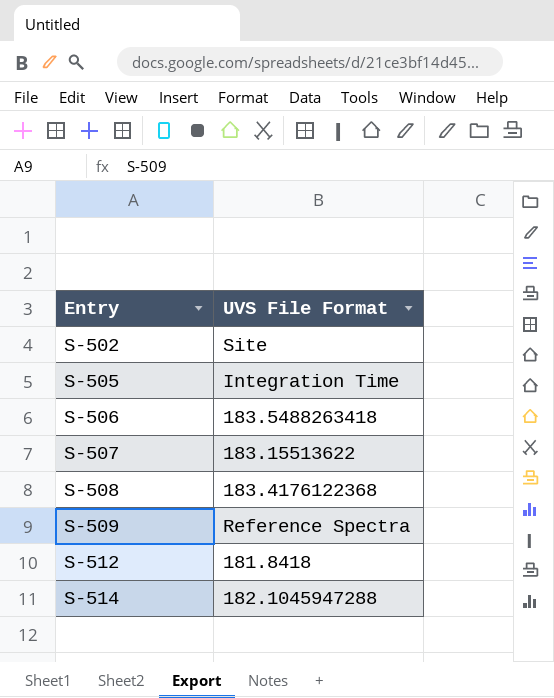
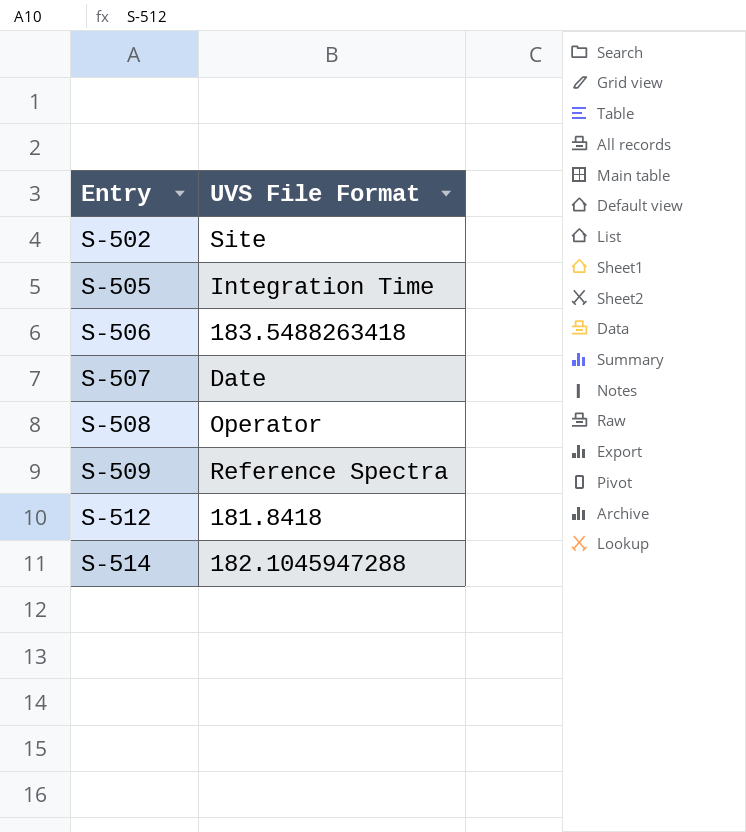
S-507 | UVS File Format: 183.15513622 -> Date
S-508 | UVS File Format: 183.4176122368 -> Operator

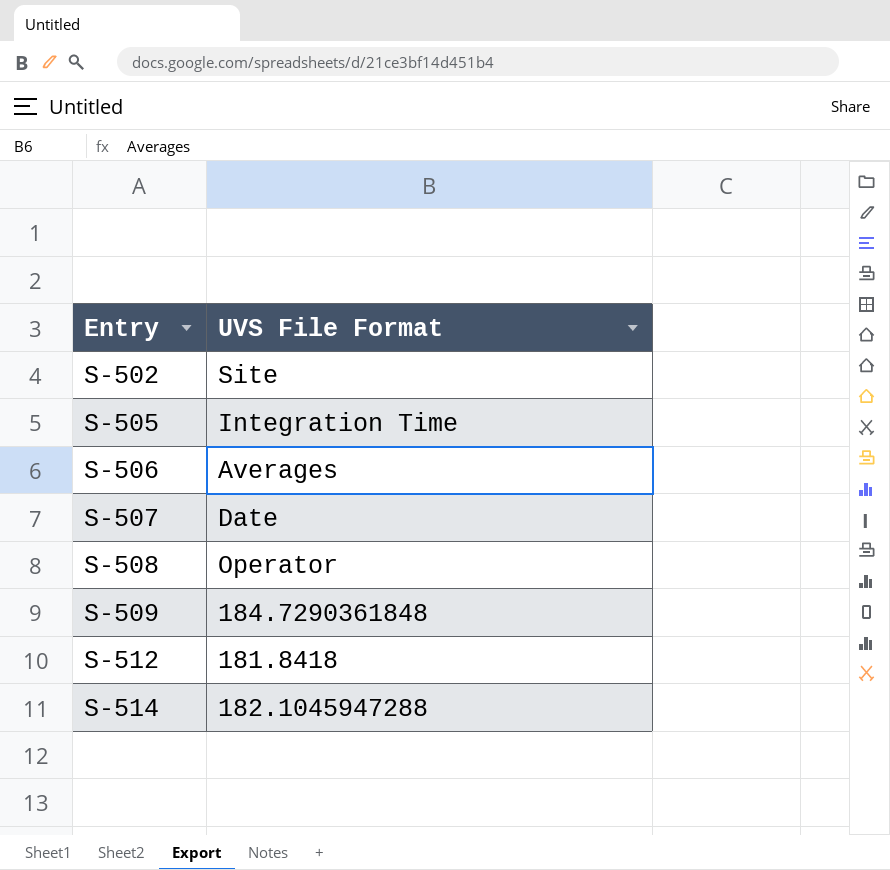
S-506 | UVS File Format: 183.5488263418 -> Averages
S-509 | UVS File Format: Reference Spectra -> 184.7290361848

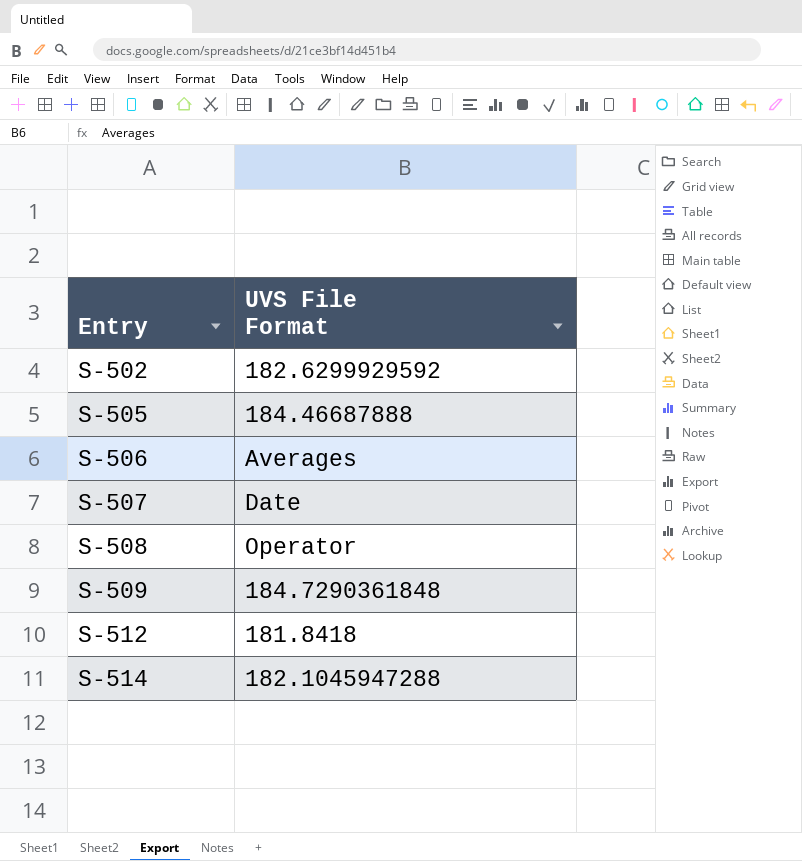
S-502 | UVS File Format: Site -> 182.6299929592
S-505 | UVS File Format: Integration Time -> 184.46687888

